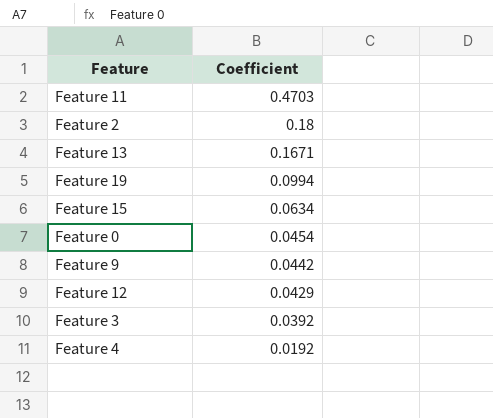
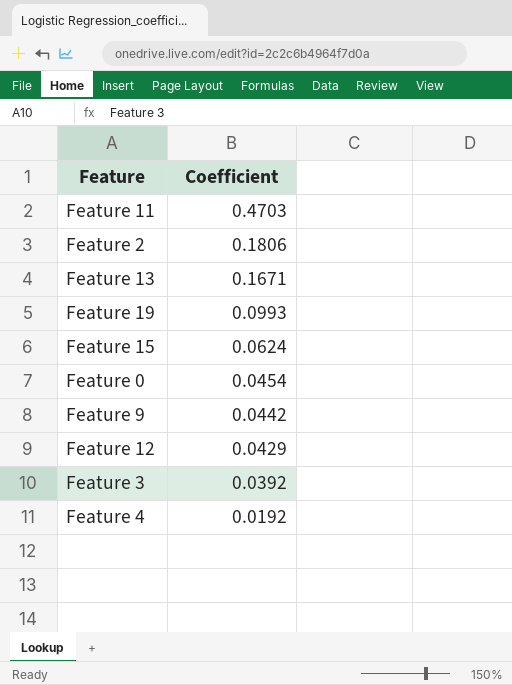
Feature 2 | Coefficient: 0.18 -> 0.1806
Feature 19 | Coefficient: 0.0994 -> 0.0993
Feature 15 | Coefficient: 0.0634 -> 0.0624

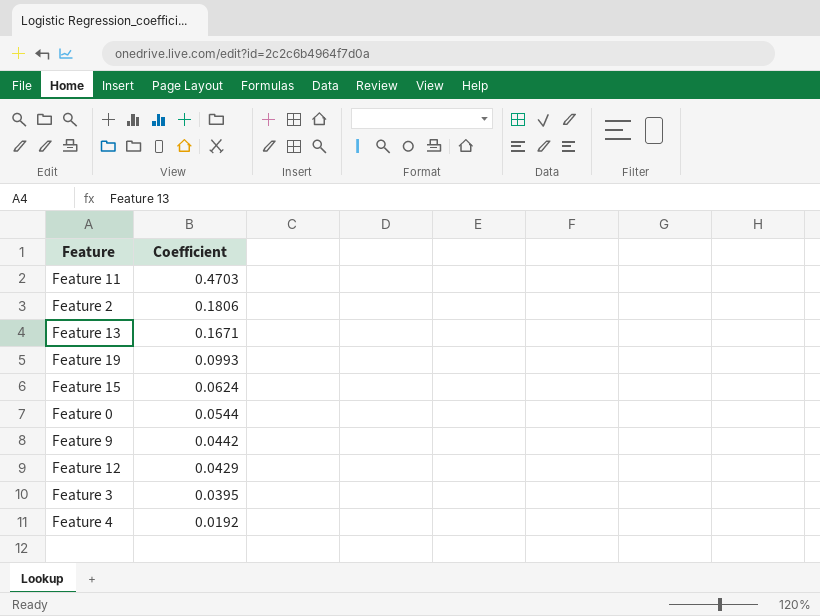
Feature 0 | Coefficient: 0.0454 -> 0.0544
Feature 3 | Coefficient: 0.0392 -> 0.0395

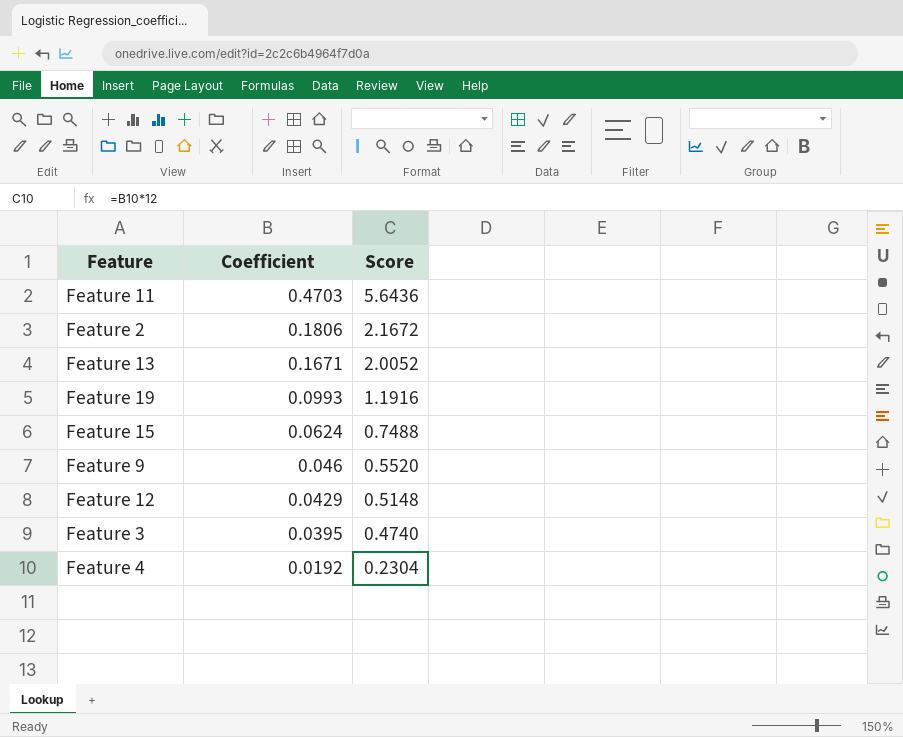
column Score | formula: none -> [Coefficient] * 12
row Feature 0: 0.0544 -> none
Feature 9 | Coefficient: 0.0442 -> 0.046

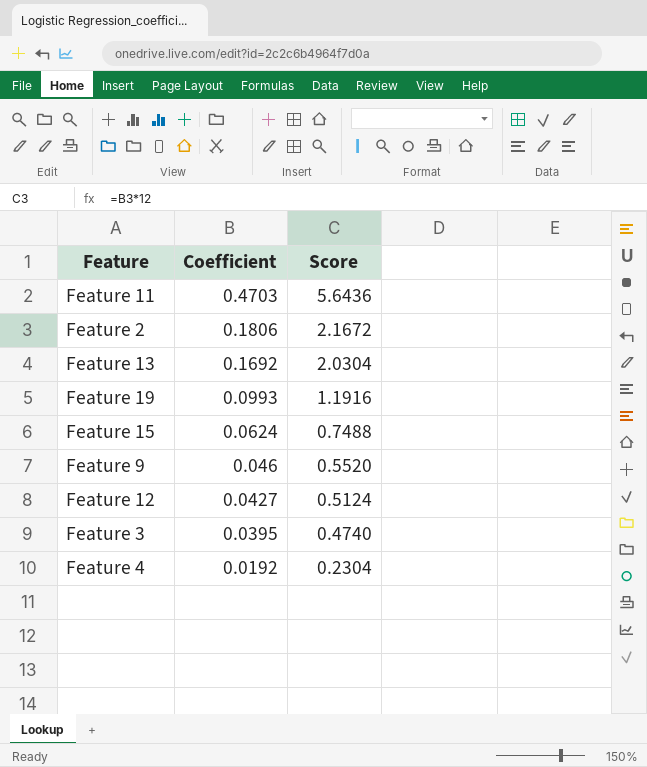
Feature 13 | Coefficient: 0.1671 -> 0.1692
Feature 13 | Score: 2.0052 -> 2.0304
Feature 12 | Coefficient: 0.0429 -> 0.0427
Feature 12 | Score: 0.5148 -> 0.5124

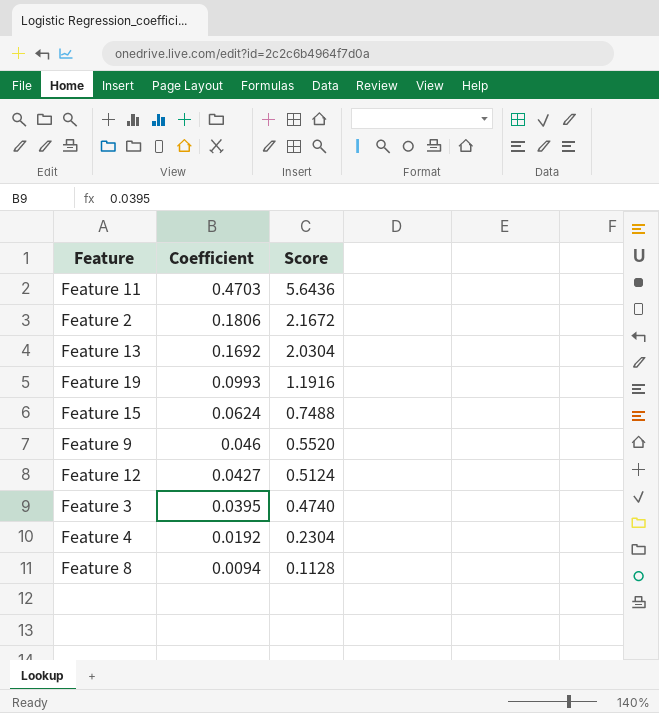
row Feature 8: none -> 0.0094 | 0.1128

